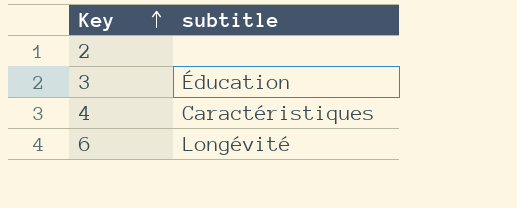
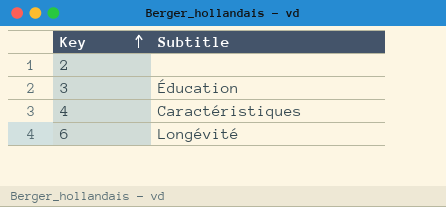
column name: subtitle -> Subtitle

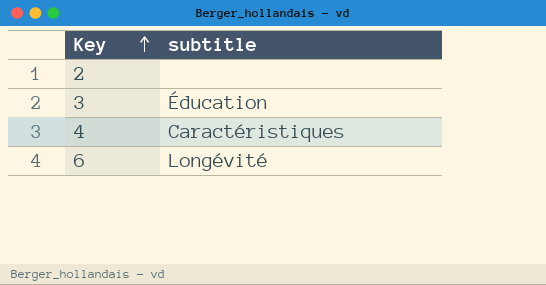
column name: Subtitle -> subtitle

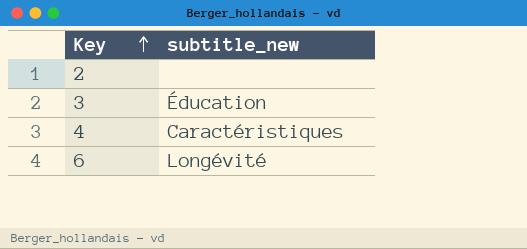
column name: subtitle -> subtitle_new

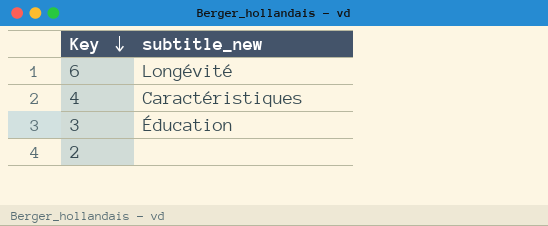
row order: Key ascending -> Key descending

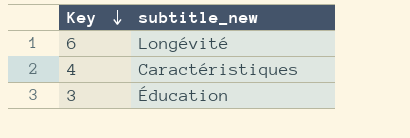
row 2: none -> none

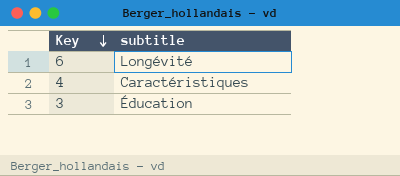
column name: subtitle_new -> subtitle

